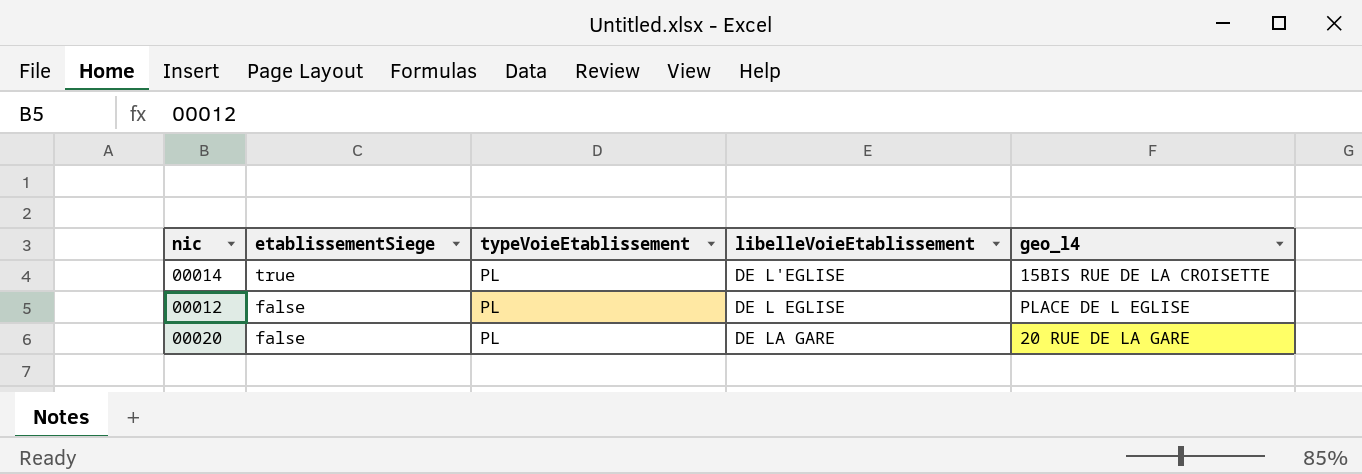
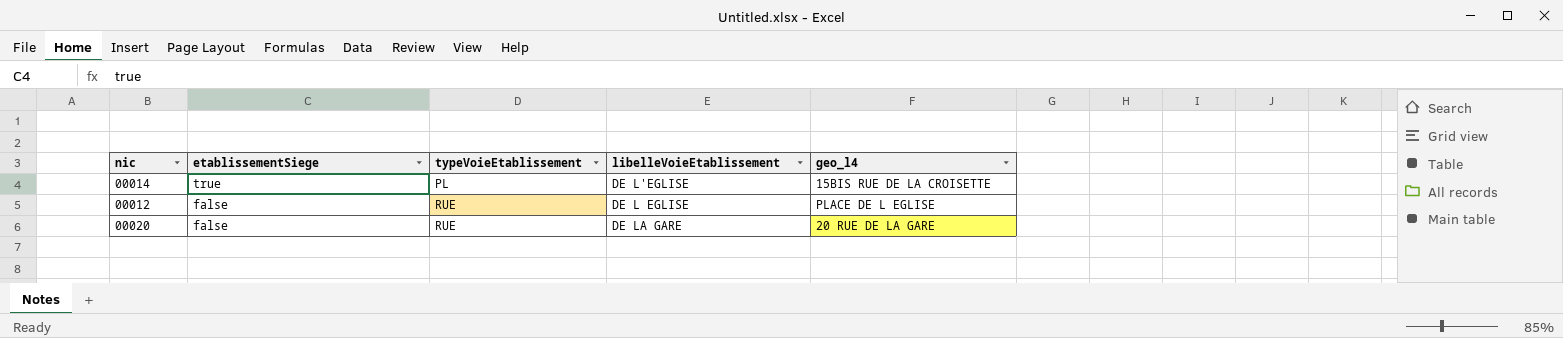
00012 | typeVoieEtablissement: PL -> RUE
00020 | typeVoieEtablissement: PL -> RUE

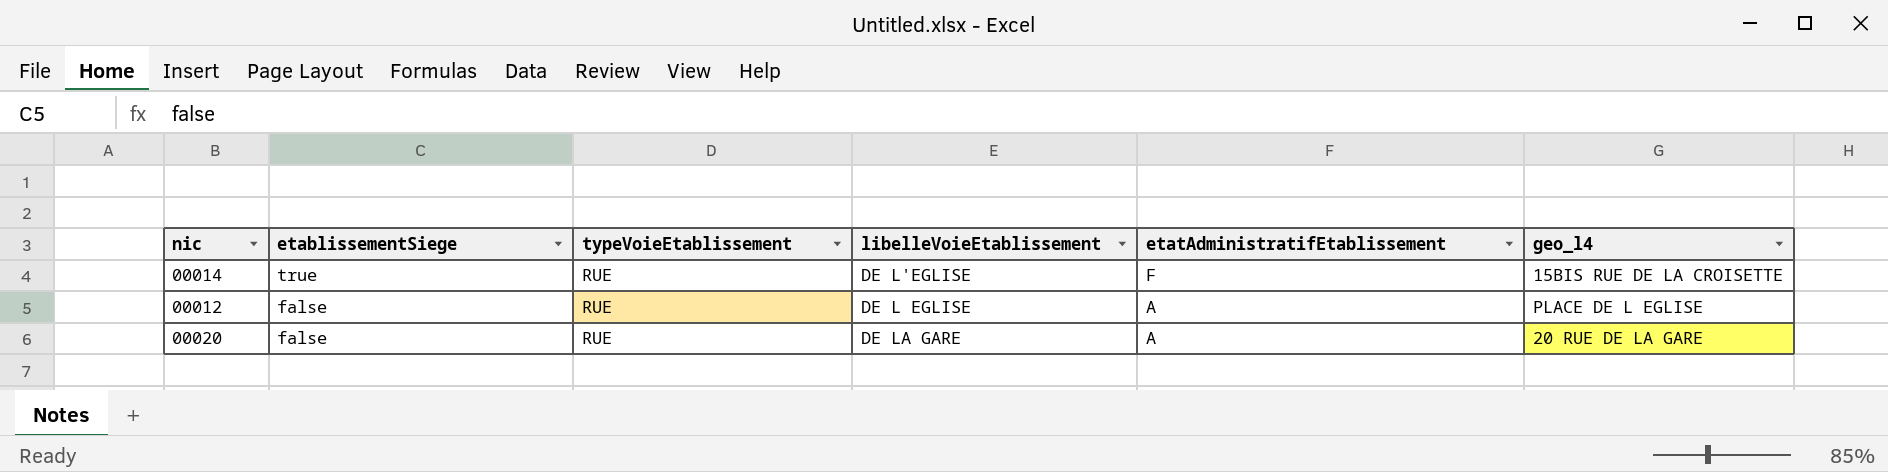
column etatAdministratifEtablissement | position: none -> 5
00014 | typeVoieEtablissement: PL -> RUE

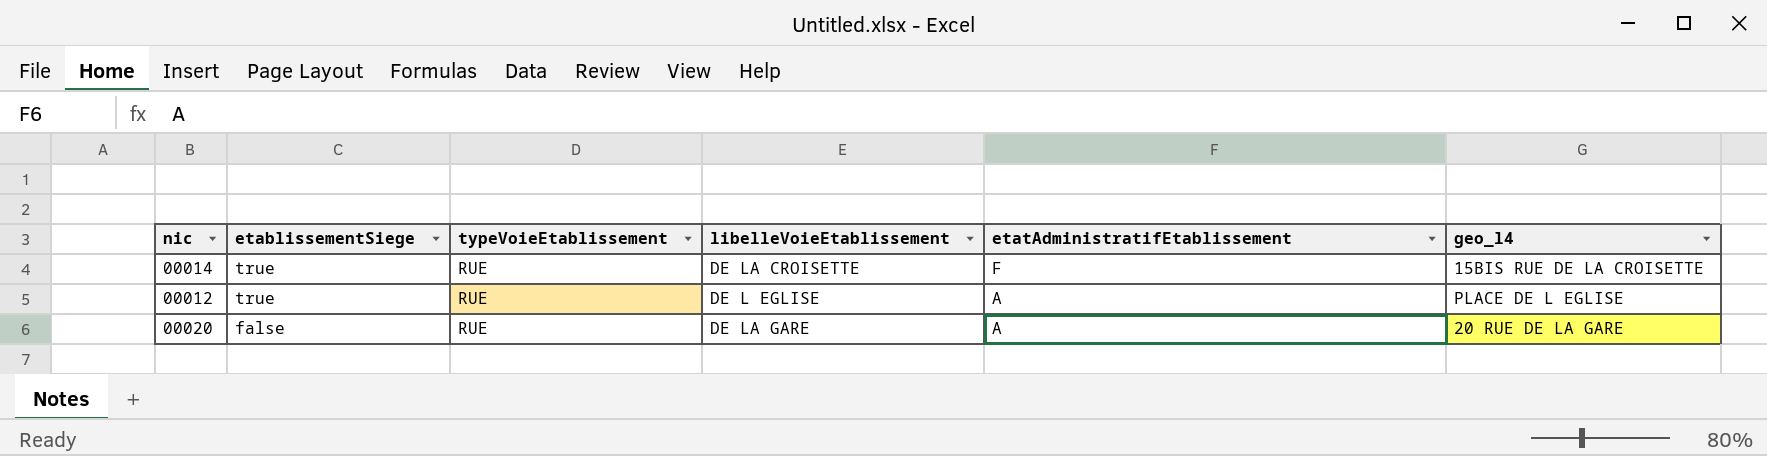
00014 | libelleVoieEtablissement: DE L'EGLISE -> DE LA CROISETTE
00012 | etablissementSiege: false -> true

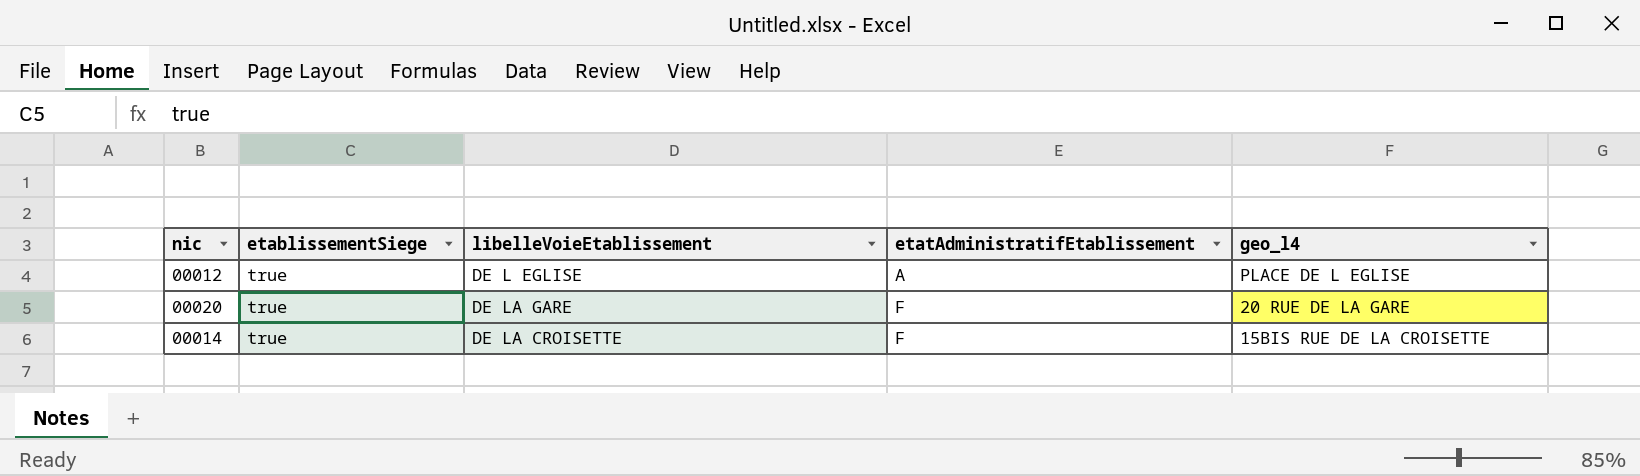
row order: etablissementSiege descending -> etatAdministratifEtablissement ascending
column typeVoieEtablissement | position: 3 -> none
00020 | etablissementSiege: false -> true
00020 | etatAdministratifEtablissement: A -> F

